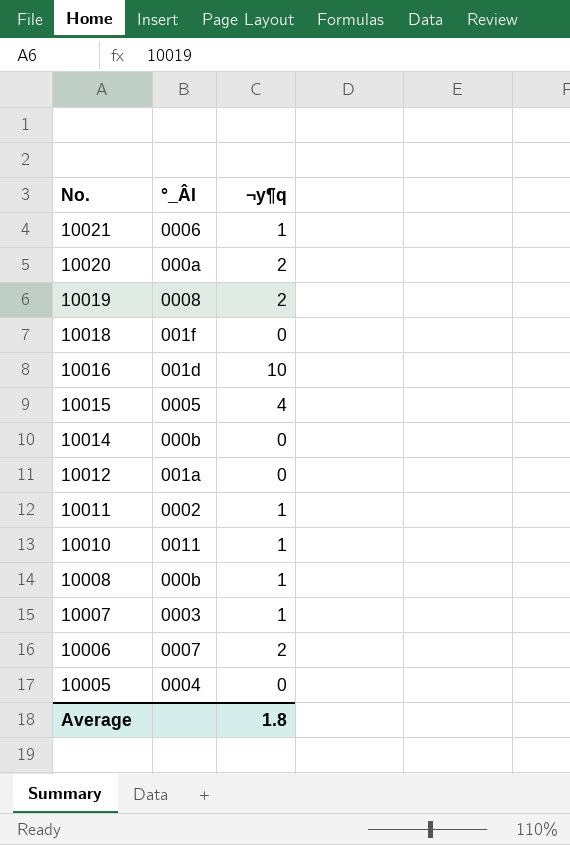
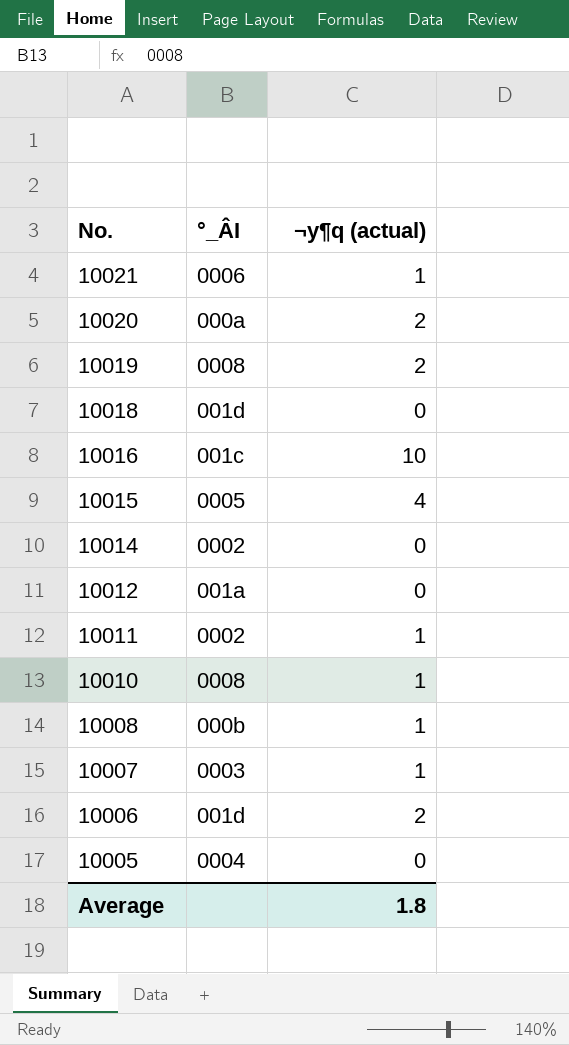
column name: ¬y¶q -> ¬y¶q (actual)
10018 | °_ÂI: 001f -> 001d
10016 | °_ÂI: 001d -> 001c
10014 | °_ÂI: 000b -> 0002
10010 | °_ÂI: 0011 -> 0008
10006 | °_ÂI: 0007 -> 001d

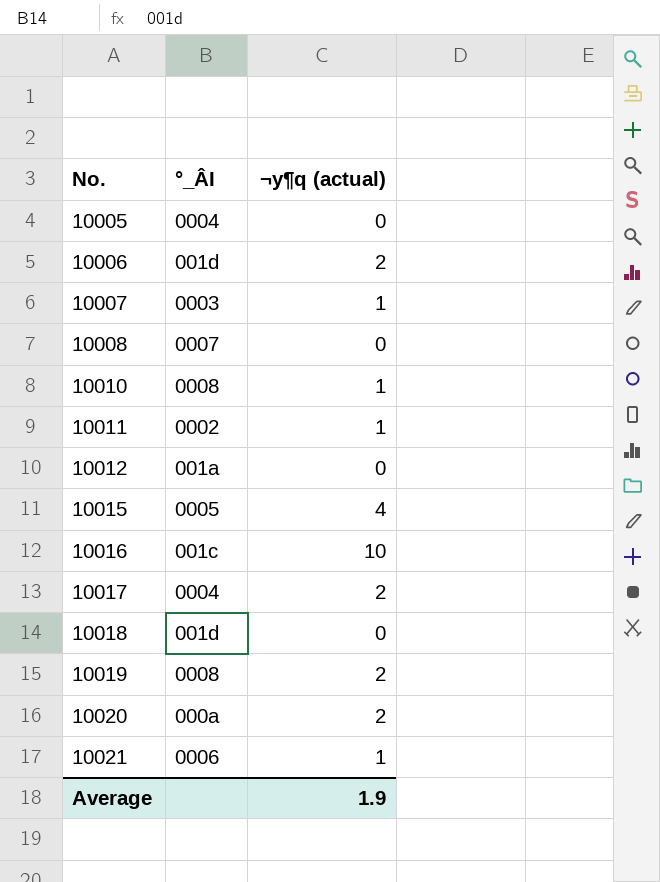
row order: No. descending -> No. ascending
row 10014: 0002 | 0 -> none
10008 | °_ÂI: 000b -> 0007
10008 | ¬y¶q (actual): 1 -> 0
row 10017: none -> 0004 | 2
Average | ¬y¶q (actual): 1.8 -> 1.9

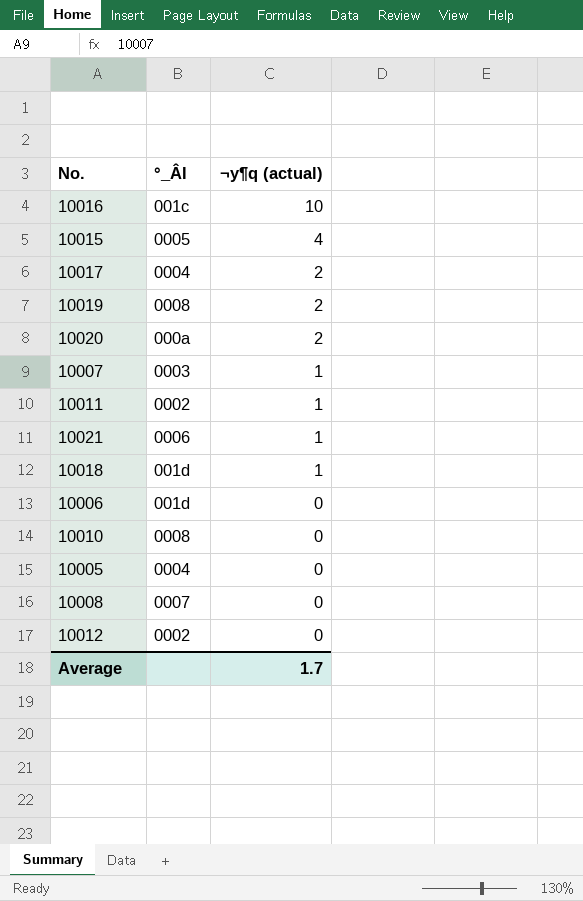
row order: No. ascending -> ¬y¶q (actual) descending
10018 | ¬y¶q (actual): 0 -> 1
10006 | ¬y¶q (actual): 2 -> 0
10010 | ¬y¶q (actual): 1 -> 0
10012 | °_ÂI: 001a -> 0002
Average | ¬y¶q (actual): 1.9 -> 1.7

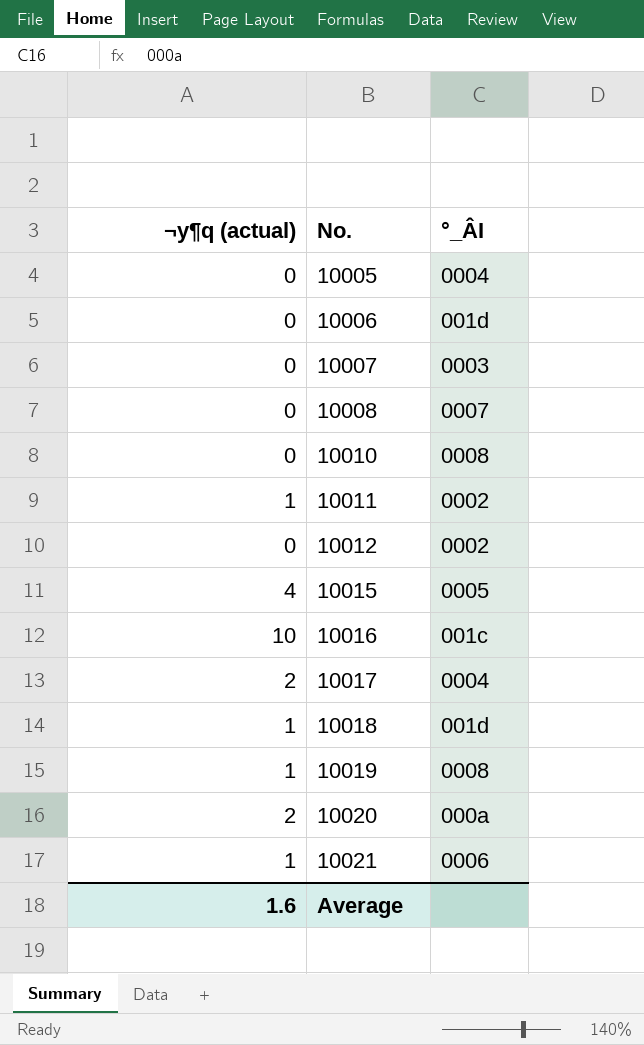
row order: ¬y¶q (actual) descending -> No. ascending
column ¬y¶q (actual) | position: 3 -> 1
10007 | ¬y¶q (actual): 1 -> 0
10019 | ¬y¶q (actual): 2 -> 1
Average | ¬y¶q (actual): 1.7 -> 1.6

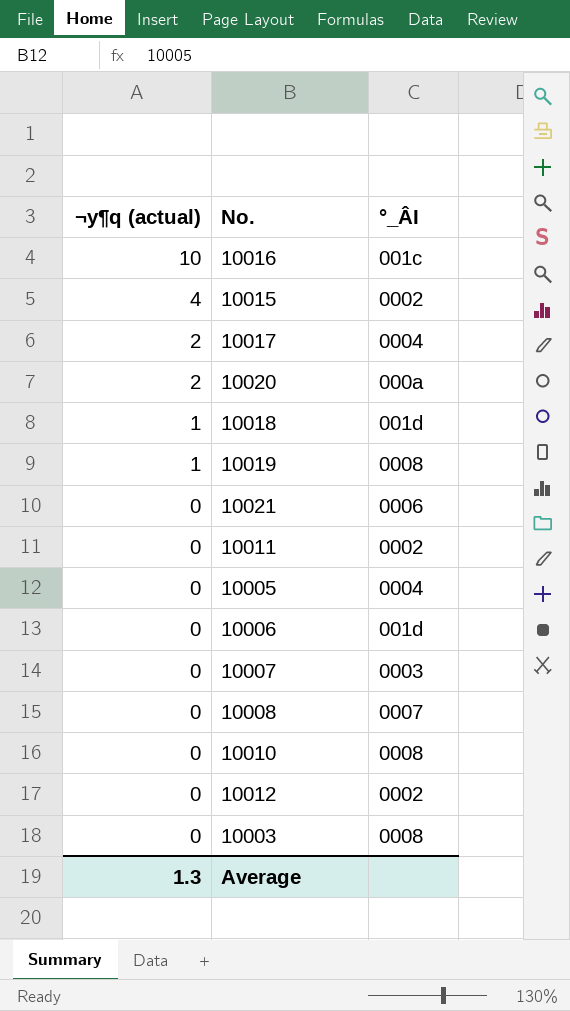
row order: No. ascending -> ¬y¶q (actual) descending
10015 | °_ÂI: 0005 -> 0002
10021 | ¬y¶q (actual): 1 -> 0
10011 | ¬y¶q (actual): 1 -> 0
row 10003: none -> 0 | 0008
Average | ¬y¶q (actual): 1.6 -> 1.3

